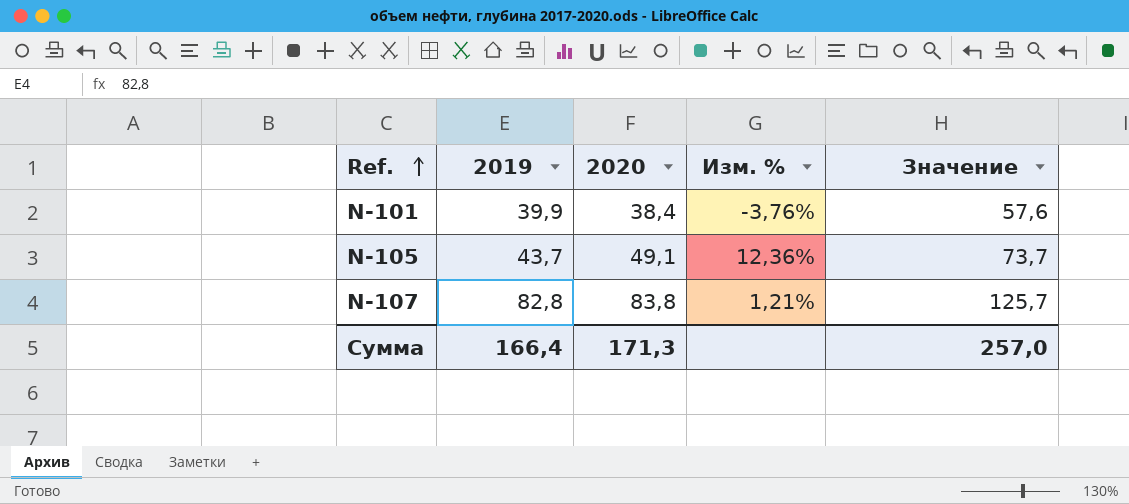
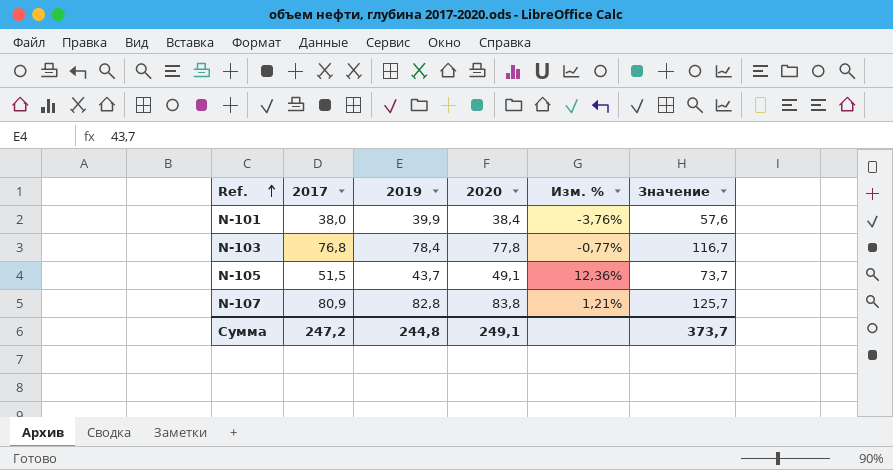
column 2017 | position: none -> 2
row N-103: none -> 76,8 | 78,4 | 77,8 | -0,77% | 116,7
Сумма | 2019: 166,4 -> 244,8
Сумма | 2020: 171,3 -> 249,1
Сумма | Значение: 257,0 -> 373,7

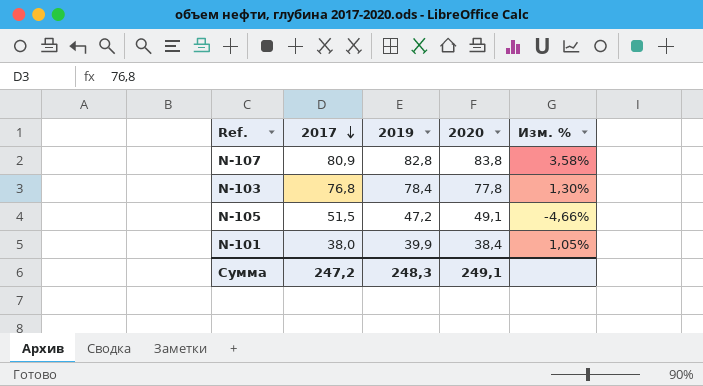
row order: Ref. ascending -> 2017 descending
column Значение | formula: [2020] * 1,5 -> none
column Изм. % | formula: ([2020] - [2019]) / [2019] -> ([2020] - [2017]) / [2017]
N-105 | 2019: 43,7 -> 47,2
Сумма | 2019: 244,8 -> 248,3

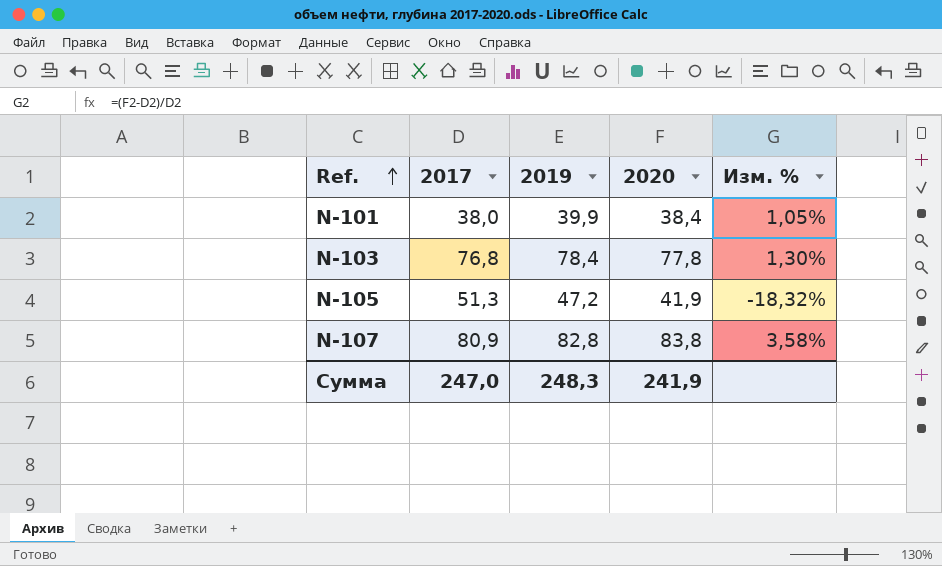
row order: 2017 descending -> Ref. ascending
N-105 | 2017: 51,5 -> 51,3
N-105 | 2020: 49,1 -> 41,9
N-105 | Изм. %: -4,66% -> -18,32%
Сумма | 2017: 247,2 -> 247,0
Сумма | 2020: 249,1 -> 241,9

